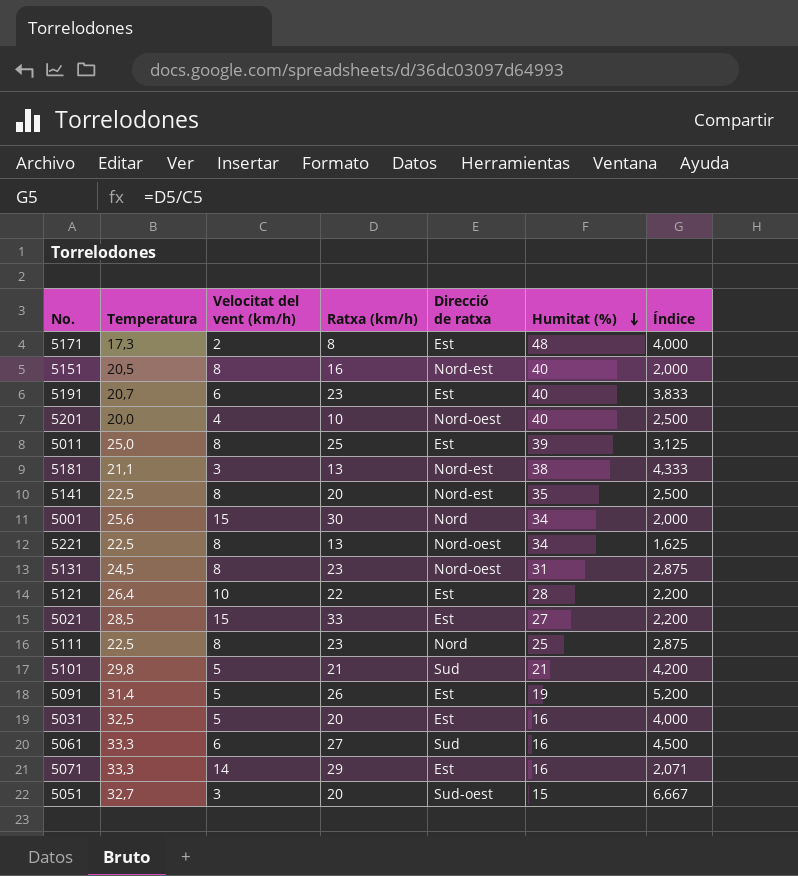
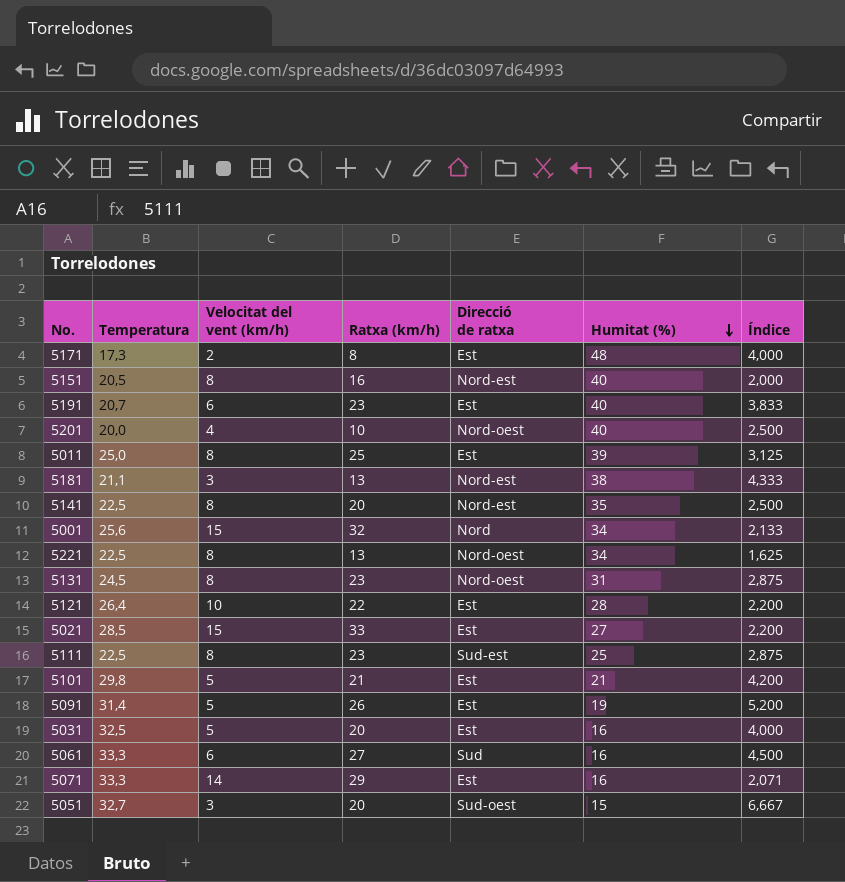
5001 | Ratxa (km/h): 30 -> 32
5001 | Índice: 2,000 -> 2,133
5111 | Direcció de ratxa: Nord -> Sud-est
5101 | Direcció de ratxa: Sud -> Est

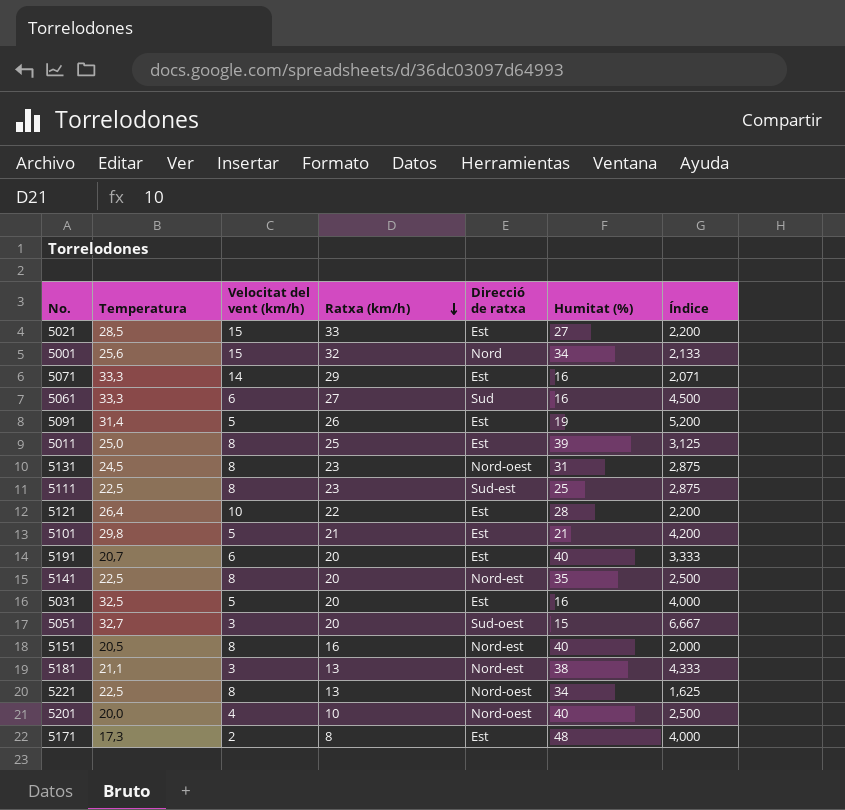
row order: Humitat (%) descending -> Ratxa (km/h) descending
5191 | Ratxa (km/h): 23 -> 20
5191 | Índice: 3,833 -> 3,333

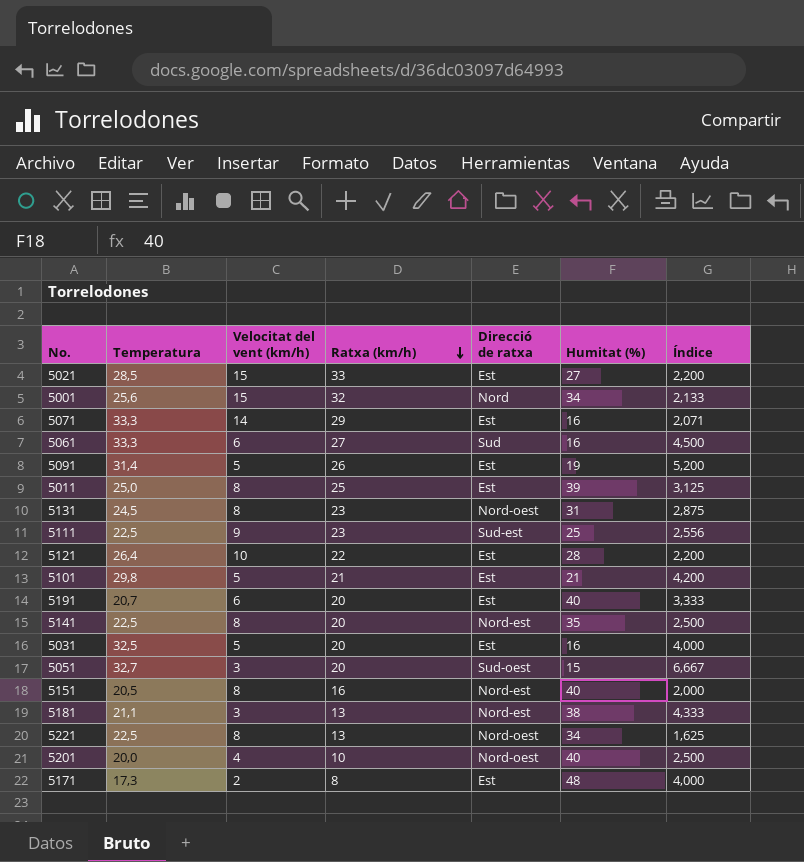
5111 | Velocitat del vent (km/h): 8 -> 9
5111 | Índice: 2,875 -> 2,556

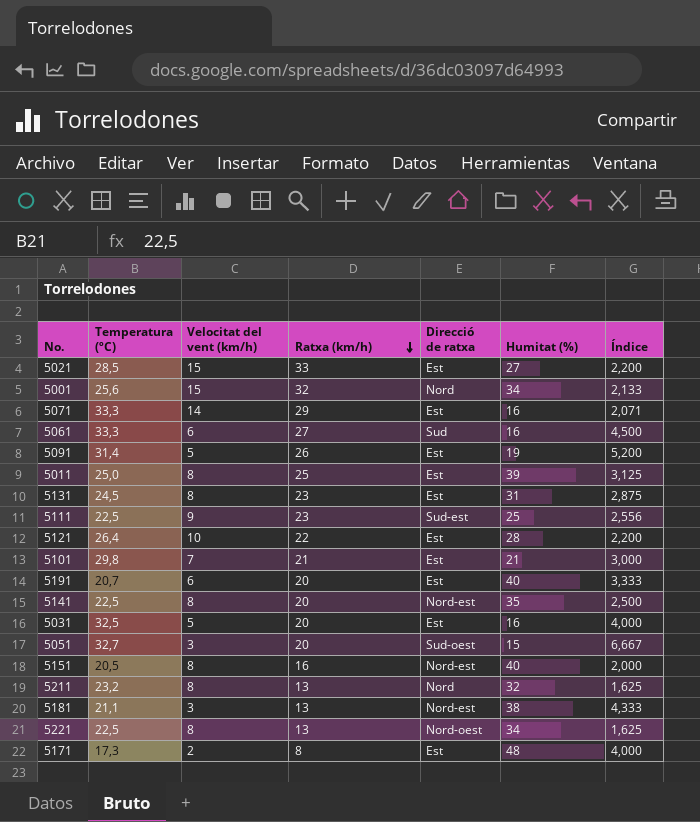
column name: Temperatura -> Temperatura (ºC)
row 5201: 20,0 | 4 | 10 | Nord-oest | 40 | 2,500 -> none
5131 | Direcció de ratxa: Nord-oest -> Est
5101 | Velocitat del vent (km/h): 5 -> 7
5101 | Índice: 4,200 -> 3,000
row 5211: none -> 23,2 | 8 | 13 | Nord | 32 | 1,625

